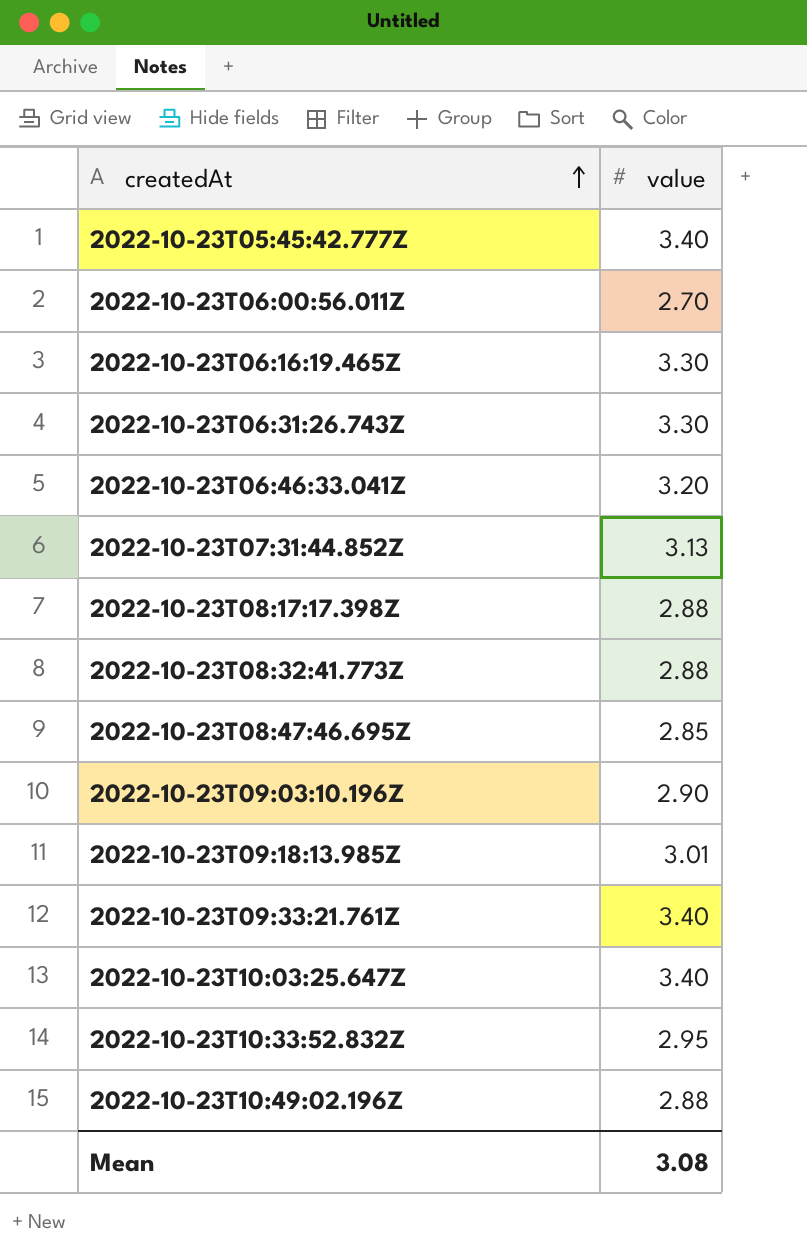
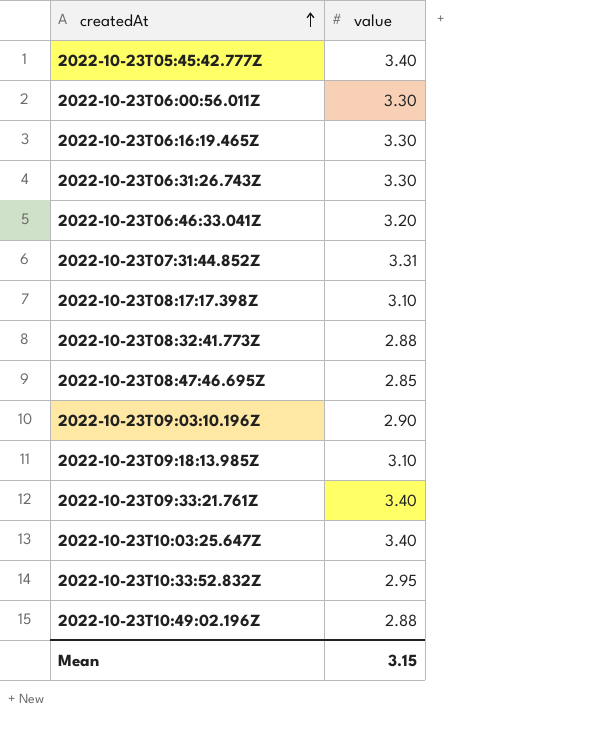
2022-10-23T06:00:56.011Z | value: 2.70 -> 3.30
2022-10-23T07:31:44.852Z | value: 3.13 -> 3.31
2022-10-23T08:17:17.398Z | value: 2.88 -> 3.10
2022-10-23T09:18:13.985Z | value: 3.01 -> 3.10
Mean | value: 3.08 -> 3.15

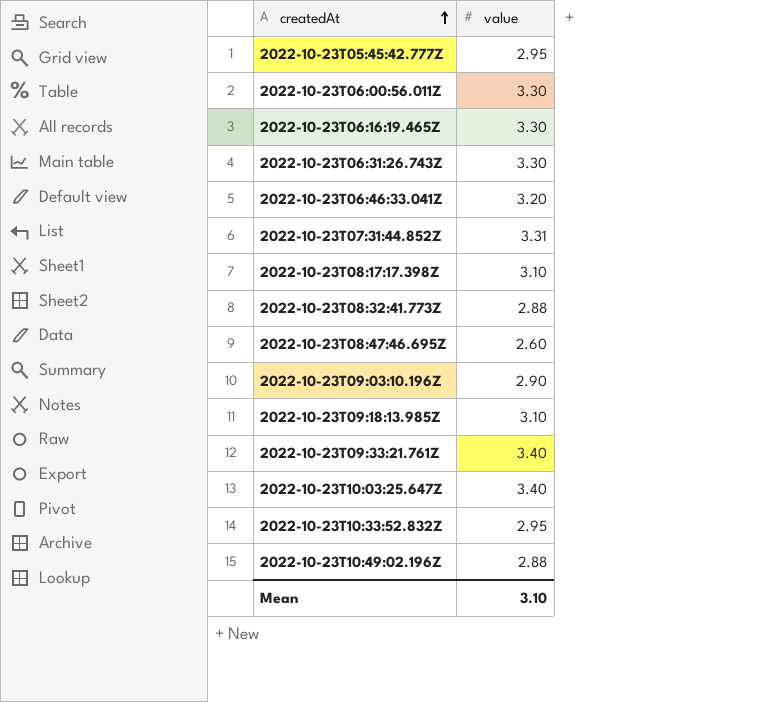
2022-10-23T05:45:42.777Z | value: 3.40 -> 2.95
2022-10-23T08:47:46.695Z | value: 2.85 -> 2.60
Mean | value: 3.15 -> 3.10

